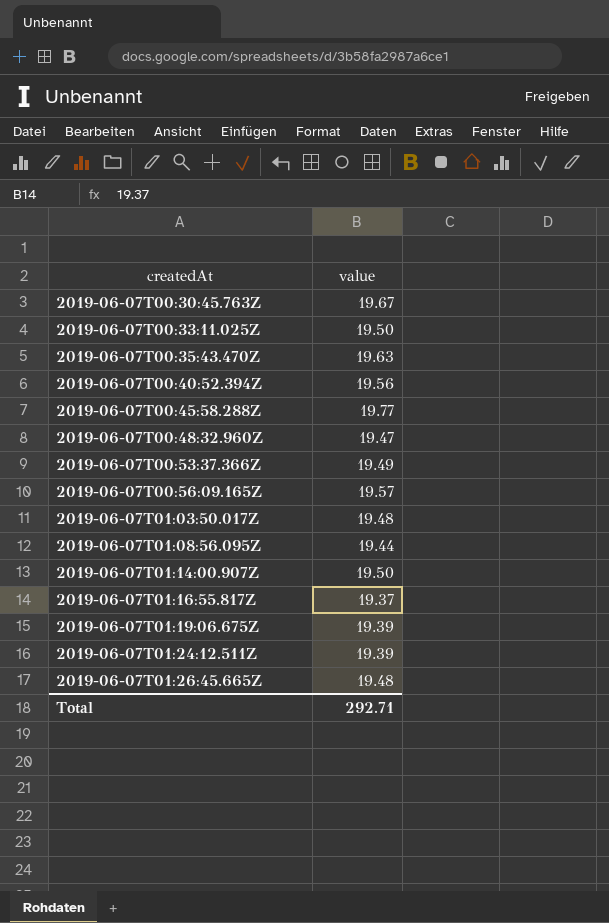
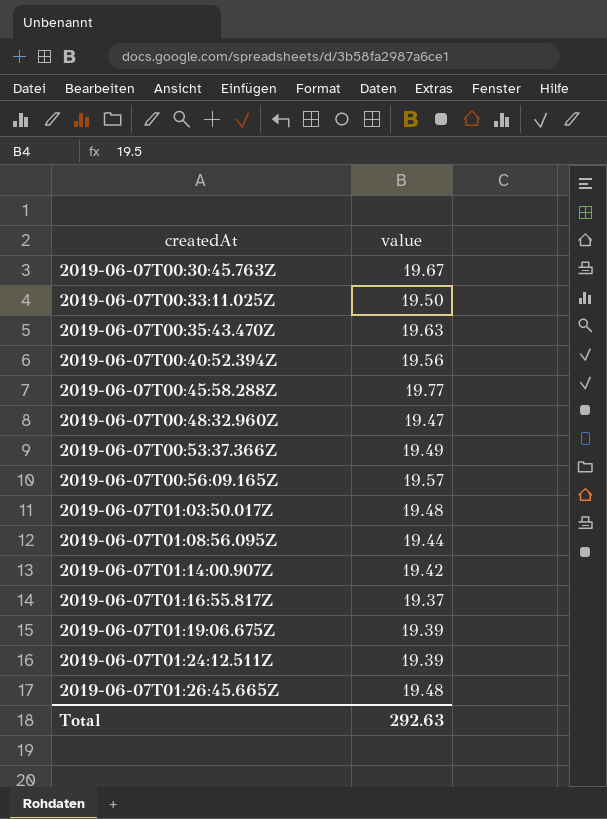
2019-06-07T01:14:00.907Z | value: 19.50 -> 19.42
Total | value: 292.71 -> 292.63

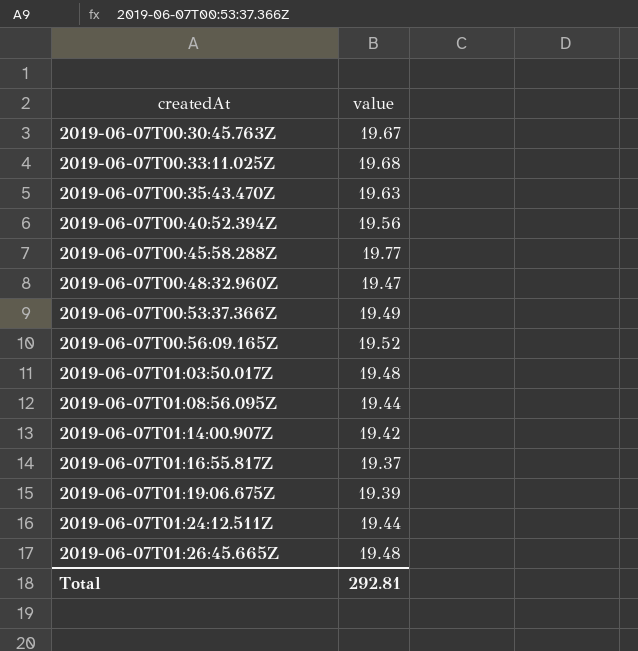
2019-06-07T00:33:11.025Z | value: 19.50 -> 19.68
2019-06-07T00:56:09.165Z | value: 19.57 -> 19.52
2019-06-07T01:24:12.511Z | value: 19.39 -> 19.44
Total | value: 292.63 -> 292.81

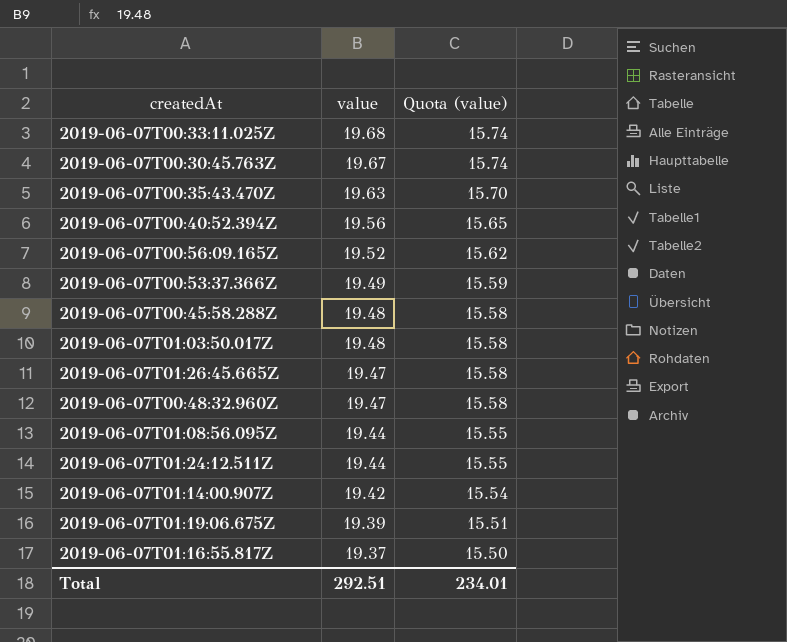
row order: createdAt ascending -> value descending
column Quota (value) | formula: none -> [value] * 0.8
2019-06-07T00:45:58.288Z | value: 19.77 -> 19.48
2019-06-07T01:26:45.665Z | value: 19.48 -> 19.47
Total | value: 292.81 -> 292.51

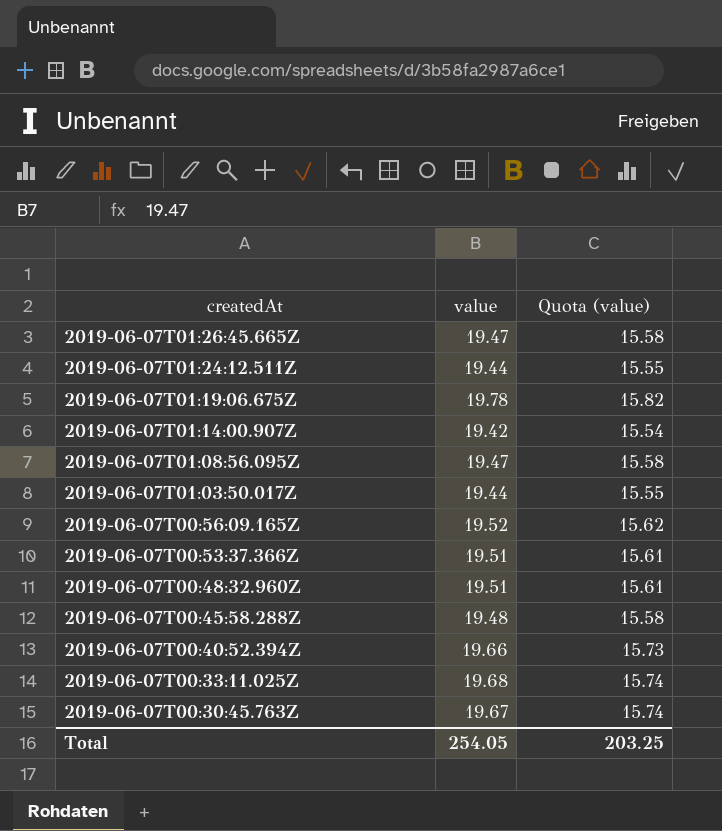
row order: value descending -> createdAt descending
row 2019-06-07T00:35:43.470Z: 19.63 | 15.70 -> none
row 2019-06-07T01:16:55.817Z: 19.37 | 15.50 -> none
2019-06-07T01:19:06.675Z | value: 19.39 -> 19.78
2019-06-07T01:19:06.675Z | Quota (value): 15.51 -> 15.82
2019-06-07T01:08:56.095Z | value: 19.44 -> 19.47
2019-06-07T01:08:56.095Z | Quota (value): 15.55 -> 15.58
2019-06-07T01:03:50.017Z | value: 19.48 -> 19.44
2019-06-07T01:03:50.017Z | Quota (value): 15.58 -> 15.55
2019-06-07T00:53:37.366Z | value: 19.49 -> 19.51
2019-06-07T00:53:37.366Z | Quota (value): 15.59 -> 15.61
2019-06-07T00:48:32.960Z | value: 19.47 -> 19.51
2019-06-07T00:48:32.960Z | Quota (value): 15.58 -> 15.61
2019-06-07T00:40:52.394Z | value: 19.56 -> 19.66
2019-06-07T00:40:52.394Z | Quota (value): 15.65 -> 15.73
Total | value: 292.51 -> 254.05
Total | Quota (value): 234.01 -> 203.25

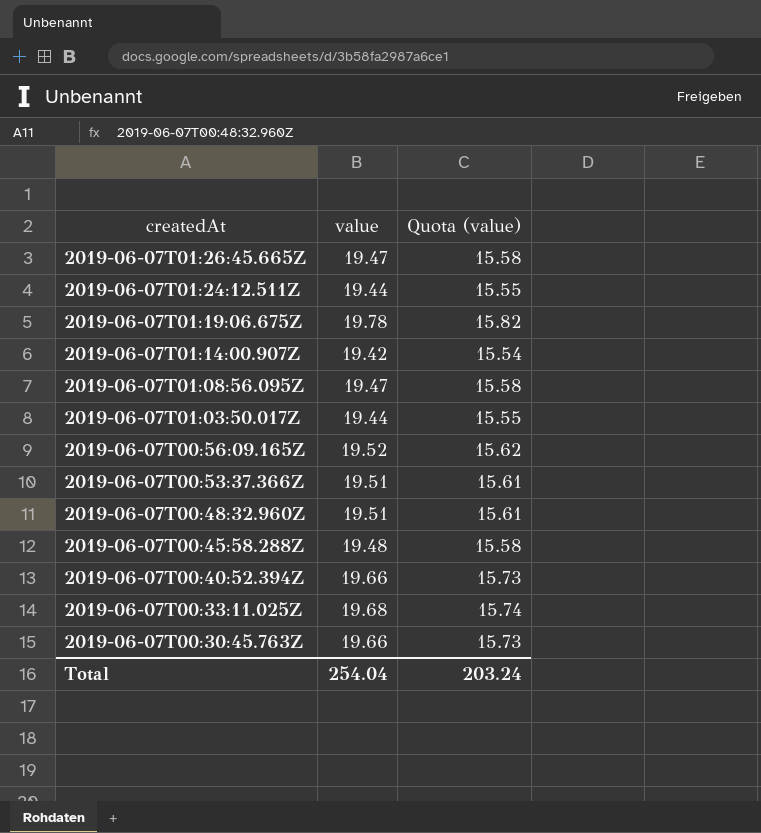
2019-06-07T00:30:45.763Z | value: 19.67 -> 19.66
2019-06-07T00:30:45.763Z | Quota (value): 15.74 -> 15.73
Total | value: 254.05 -> 254.04
Total | Quota (value): 203.25 -> 203.24

